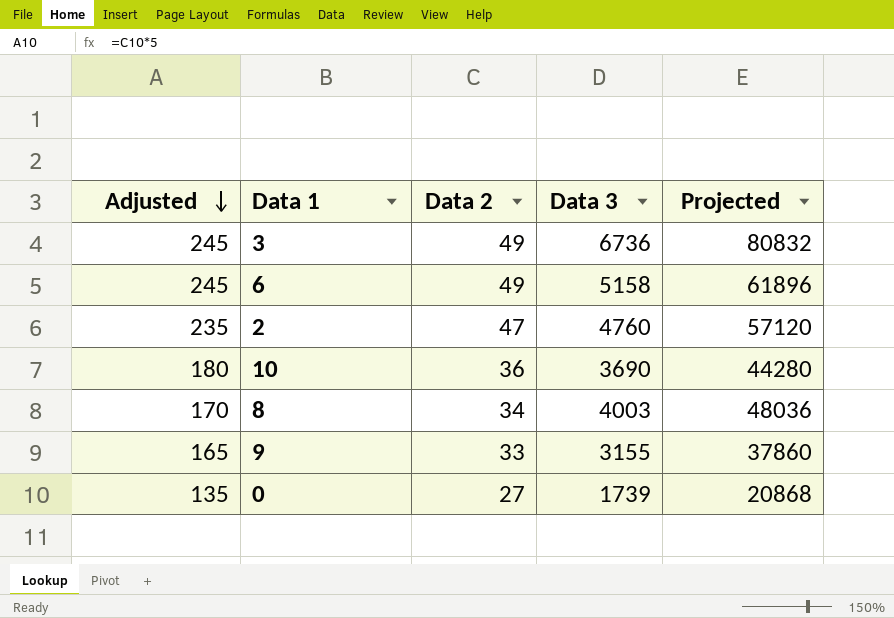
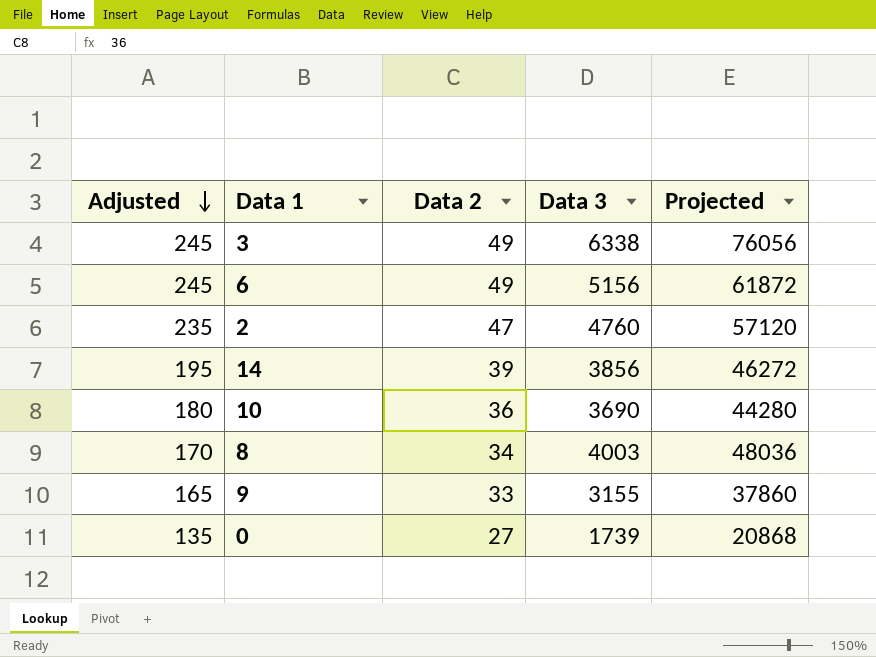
3 | Data 3: 6736 -> 6338
3 | Projected: 80832 -> 76056
6 | Data 3: 5158 -> 5156
6 | Projected: 61896 -> 61872
row 14: none -> 195 | 39 | 3856 | 46272

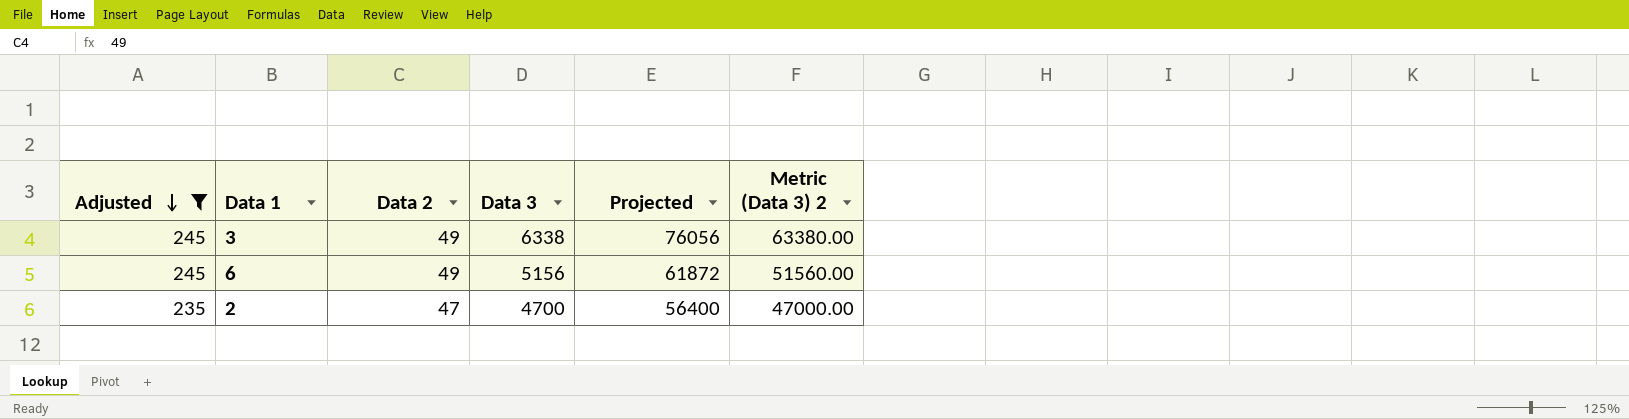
filter: none -> Adjusted >= 235
column Metric (Data 3) 2 | formula: none -> [Data 3] * 10
2 | Data 3: 4760 -> 4700
2 | Projected: 57120 -> 56400

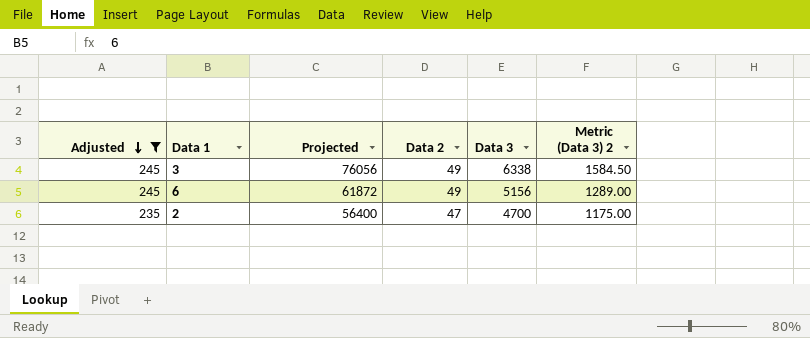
column Projected | position: 5 -> 3
column Metric (Data 3) 2 | formula: [Data 3] * 10 -> [Data 3] * 0.25

